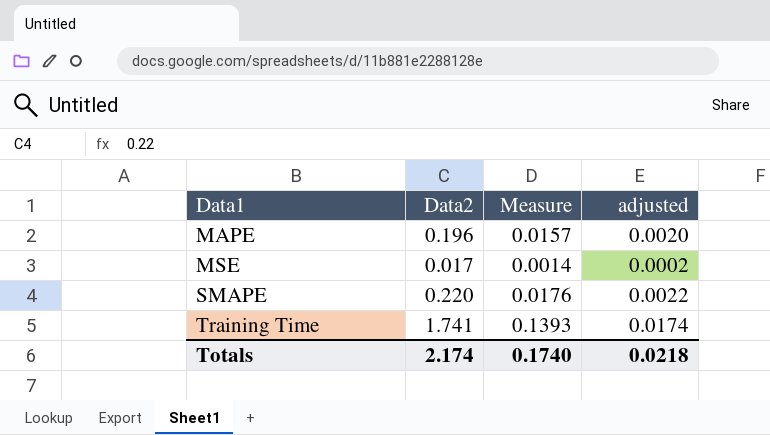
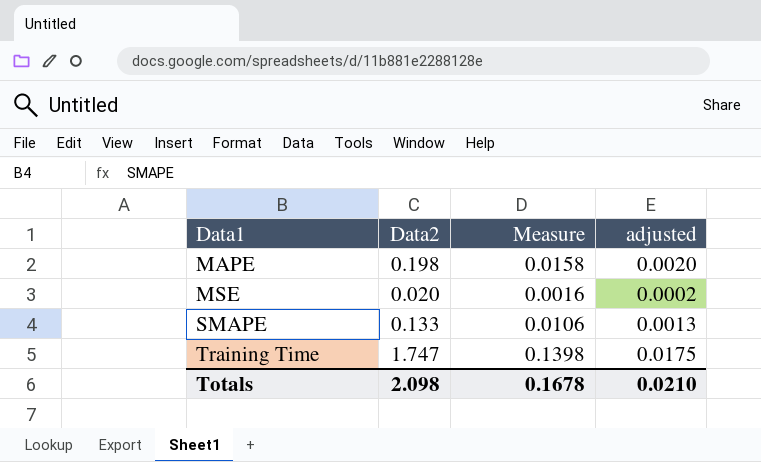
MAPE | Data2: 0.196 -> 0.198
MAPE | Measure: 0.0157 -> 0.0158
MSE | Data2: 0.017 -> 0.020
MSE | Measure: 0.0014 -> 0.0016
SMAPE | Data2: 0.220 -> 0.133
SMAPE | Measure: 0.0176 -> 0.0106
SMAPE | adjusted: 0.0022 -> 0.0013
Training Time | Data2: 1.741 -> 1.747
Training Time | Measure: 0.1393 -> 0.1398
Training Time | adjusted: 0.0174 -> 0.0175
Totals | Data2: 2.174 -> 2.098
Totals | Measure: 0.1740 -> 0.1678
Totals | adjusted: 0.0218 -> 0.0210

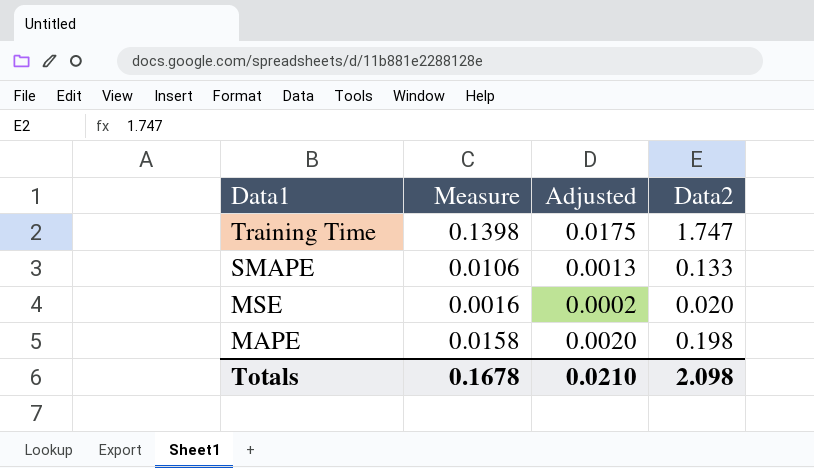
row order: Data1 ascending -> Data1 descending
column name: adjusted -> Adjusted
column Data2 | position: 2 -> 4

